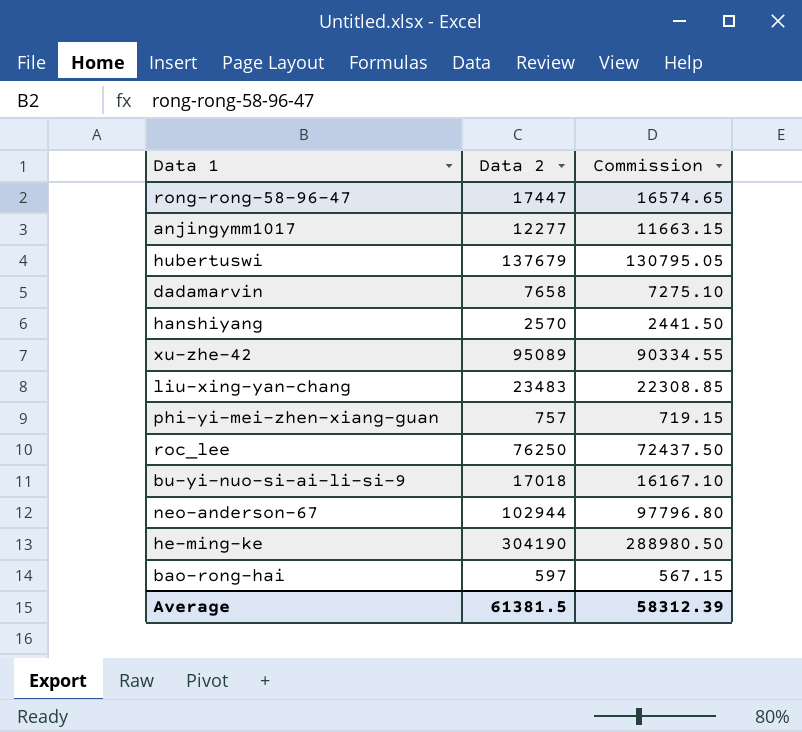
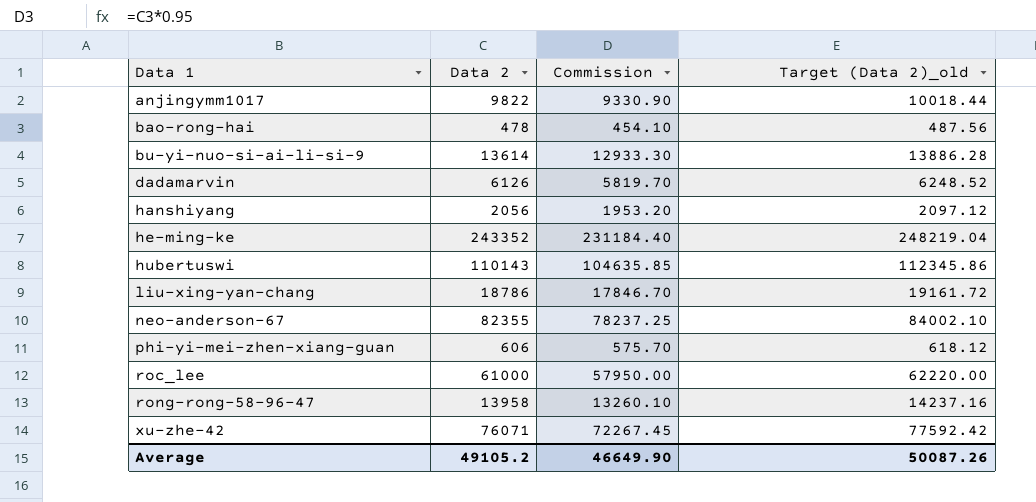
row order: none -> Data 1 ascending
column Target (Data 2)_old | formula: none -> [Data 2] * 1.02
anjingymm1017 | Data 2: 12277 -> 9822
anjingymm1017 | Commission: 11663.15 -> 9330.90
bao-rong-hai | Data 2: 597 -> 478
bao-rong-hai | Commission: 567.15 -> 454.10
bu-yi-nuo-si-ai-li-si-9 | Data 2: 17018 -> 13614
bu-yi-nuo-si-ai-li-si-9 | Commission: 16167.10 -> 12933.30
dadamarvin | Data 2: 7658 -> 6126
dadamarvin | Commission: 7275.10 -> 5819.70
hanshiyang | Data 2: 2570 -> 2056
hanshiyang | Commission: 2441.50 -> 1953.20
he-ming-ke | Data 2: 304190 -> 243352
he-ming-ke | Commission: 288980.50 -> 231184.40
hubertuswi | Data 2: 137679 -> 110143
hubertuswi | Commission: 130795.05 -> 104635.85
liu-xing-yan-chang | Data 2: 23483 -> 18786
liu-xing-yan-chang | Commission: 22308.85 -> 17846.70
neo-anderson-67 | Data 2: 102944 -> 82355
neo-anderson-67 | Commission: 97796.80 -> 78237.25
phi-yi-mei-zhen-xiang-guan | Data 2: 757 -> 606
phi-yi-mei-zhen-xiang-guan | Commission: 719.15 -> 575.70
roc_lee | Data 2: 76250 -> 61000
roc_lee | Commission: 72437.50 -> 57950.00
rong-rong-58-96-47 | Data 2: 17447 -> 13958
rong-rong-58-96-47 | Commission: 16574.65 -> 13260.10
xu-zhe-42 | Data 2: 95089 -> 76071
xu-zhe-42 | Commission: 90334.55 -> 72267.45
Average | Data 2: 61381.5 -> 49105.2
Average | Commission: 58312.39 -> 46649.90

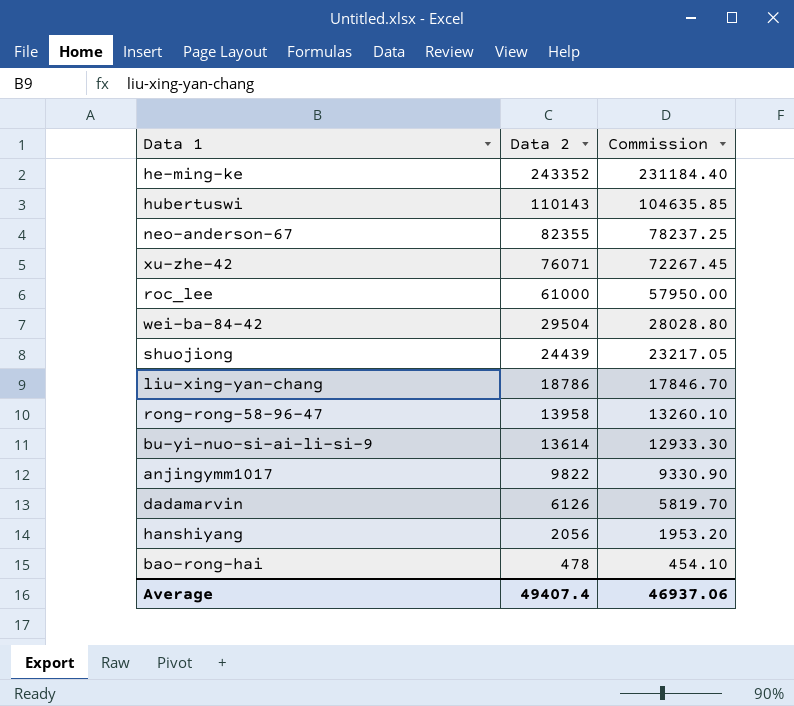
row order: Data 1 ascending -> Data 2 descending
column Target (Data 2)_old | formula: [Data 2] * 1.02 -> none
row phi-yi-mei-zhen-xiang-guan: 606 | 575.70 | 618.12 -> none
row wei-ba-84-42: none -> 29504 | 28028.80
row shuojiong: none -> 24439 | 23217.05
Average | Data 2: 49105.2 -> 49407.4
Average | Commission: 46649.90 -> 46937.06

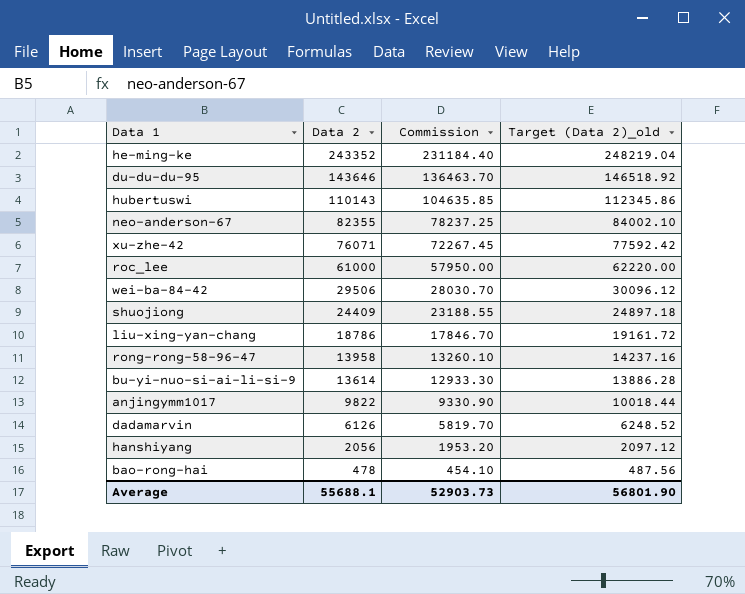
column Target (Data 2)_old | formula: none -> [Data 2] * 1.02
row du-du-du-95: none -> 143646 | 136463.70 | 146518.92
wei-ba-84-42 | Data 2: 29504 -> 29506
wei-ba-84-42 | Commission: 28028.80 -> 28030.70
shuojiong | Data 2: 24439 -> 24409
shuojiong | Commission: 23217.05 -> 23188.55
Average | Data 2: 49407.4 -> 55688.1
Average | Commission: 46937.06 -> 52903.73

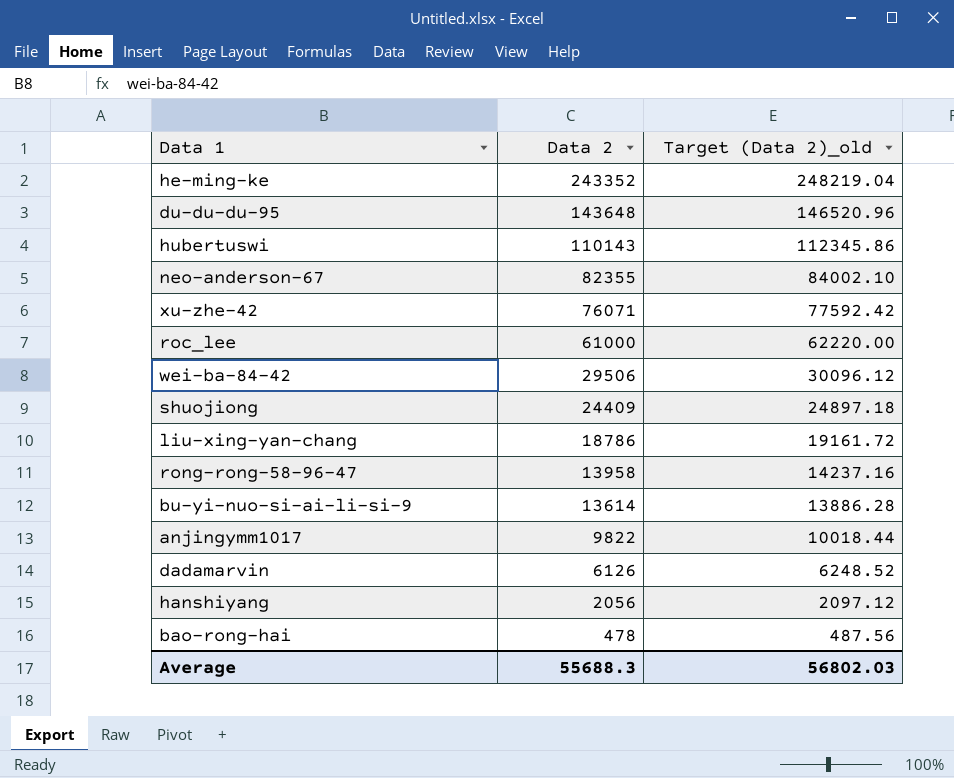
column Commission | formula: [Data 2] * 0.95 -> none
du-du-du-95 | Data 2: 143646 -> 143648
du-du-du-95 | Target (Data 2)_old: 146518.92 -> 146520.96
Average | Data 2: 55688.1 -> 55688.3
Average | Target (Data 2)_old: 56801.90 -> 56802.03

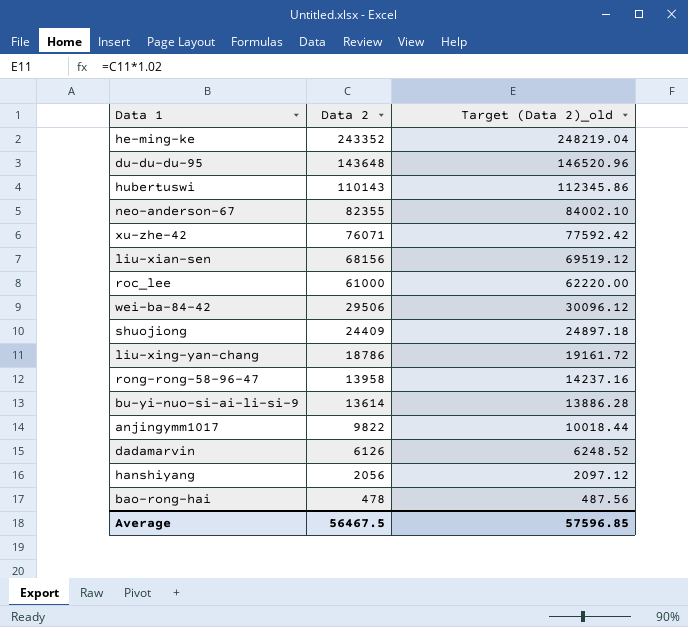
row liu-xian-sen: none -> 68156 | 69519.12
Average | Data 2: 55688.3 -> 56467.5
Average | Target (Data 2)_old: 56802.03 -> 57596.85

